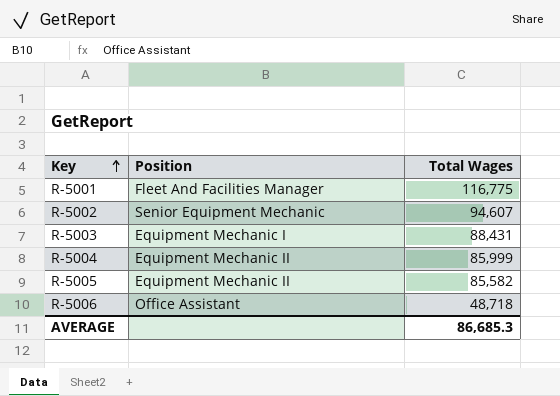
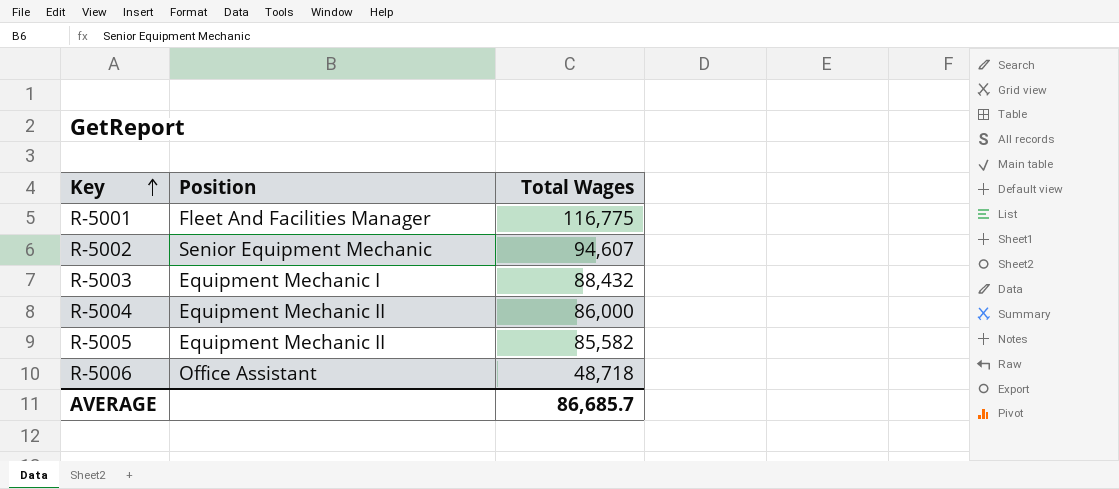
R-5003 | Total Wages: 88,431 -> 88,432
R-5004 | Total Wages: 85,999 -> 86,000
AVERAGE | Total Wages: 86,685.3 -> 86,685.7

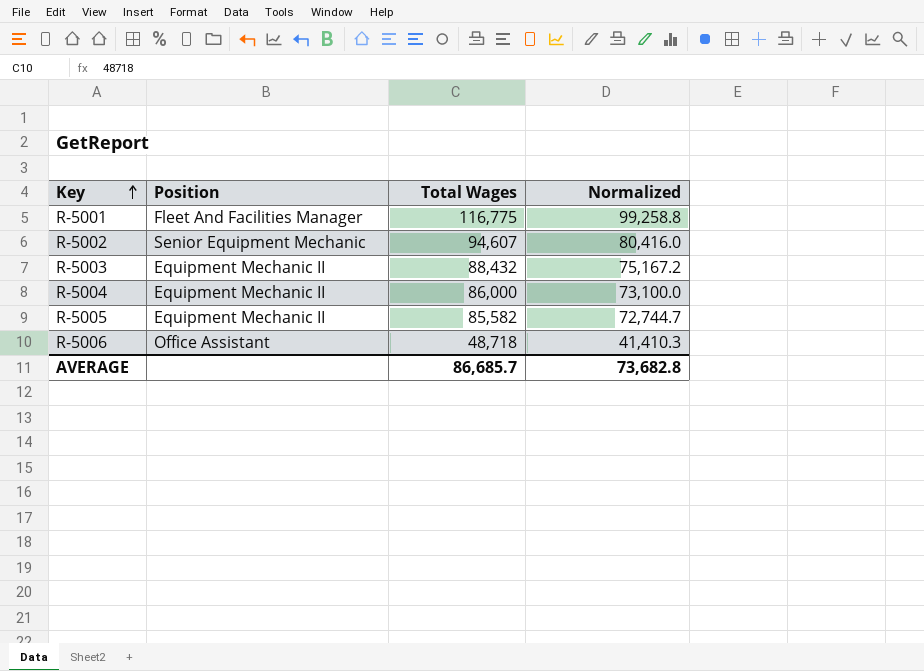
column Normalized | formula: none -> [Total Wages] * 0.85
R-5003 | Position: Equipment Mechanic I -> Equipment Mechanic II

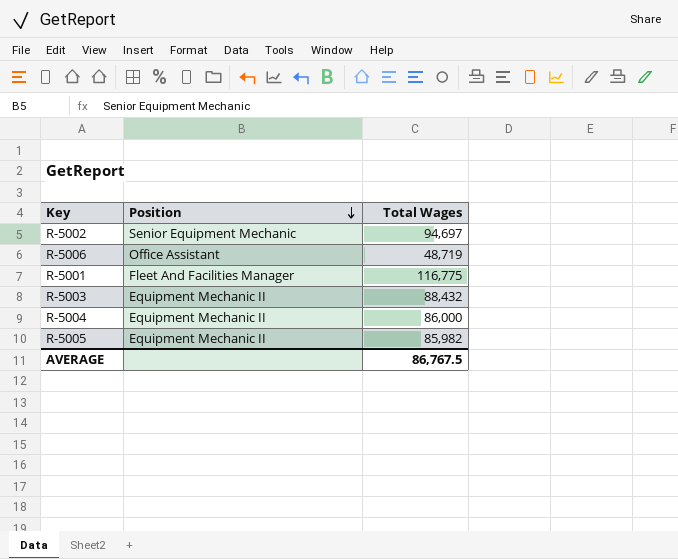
row order: Key ascending -> Position descending
column Normalized | formula: [Total Wages] * 0.85 -> none
R-5002 | Total Wages: 94,607 -> 94,697
R-5006 | Total Wages: 48,718 -> 48,719
R-5005 | Total Wages: 85,582 -> 85,982
AVERAGE | Total Wages: 86,685.7 -> 86,767.5

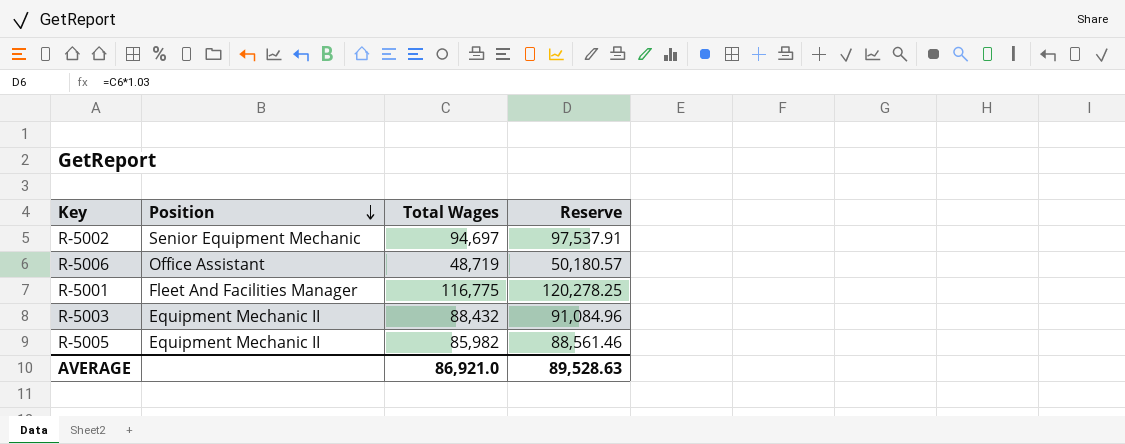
column Reserve | formula: none -> [Total Wages] * 1.03
row R-5004: Equipment Mechanic II | 86,000 -> none
AVERAGE | Total Wages: 86,767.5 -> 86,921.0

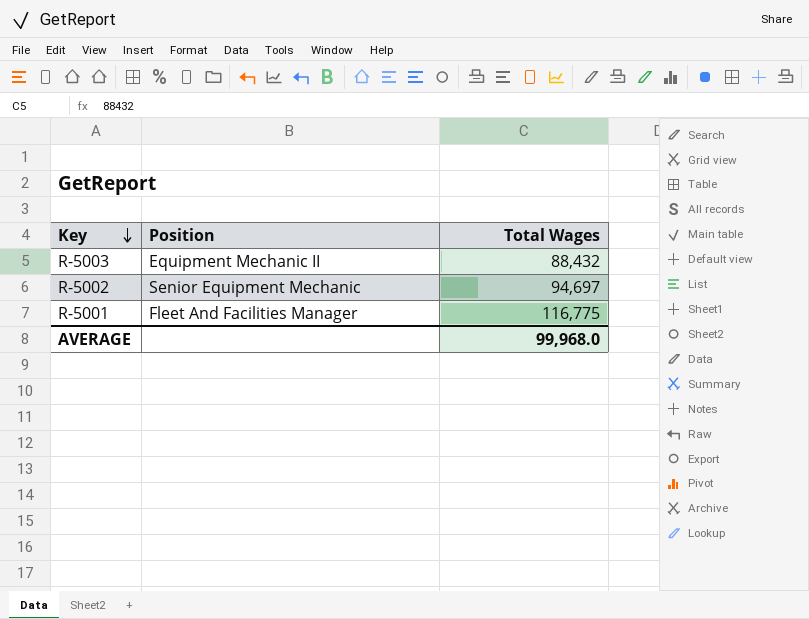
row order: Position descending -> Key descending
column Reserve | formula: [Total Wages] * 1.03 -> none
row R-5006: Office Assistant | 48,719 | 50,180.57 -> none
row R-5005: Equipment Mechanic II | 85,982 | 88,561.46 -> none
AVERAGE | Total Wages: 86,921.0 -> 99,968.0

